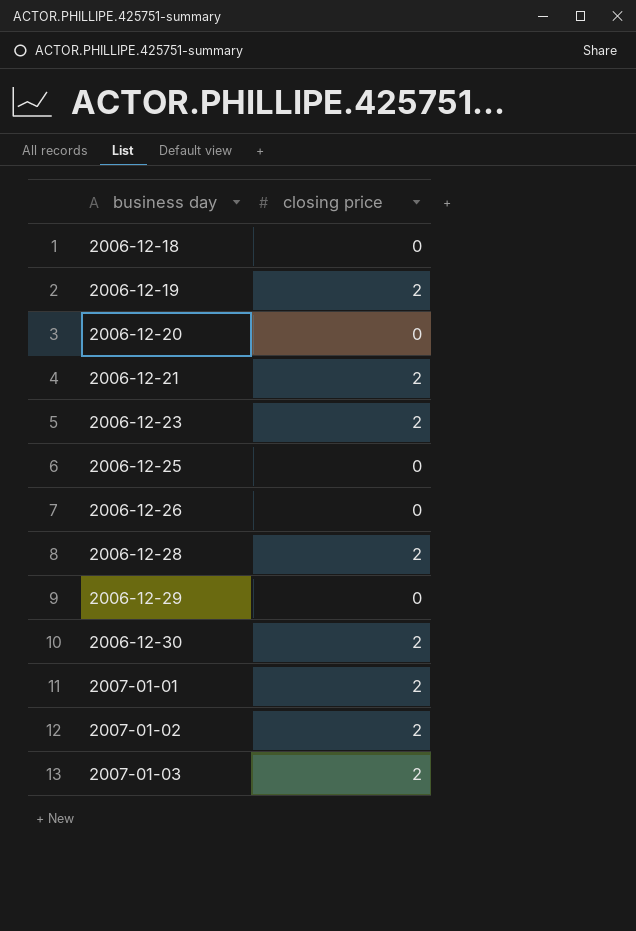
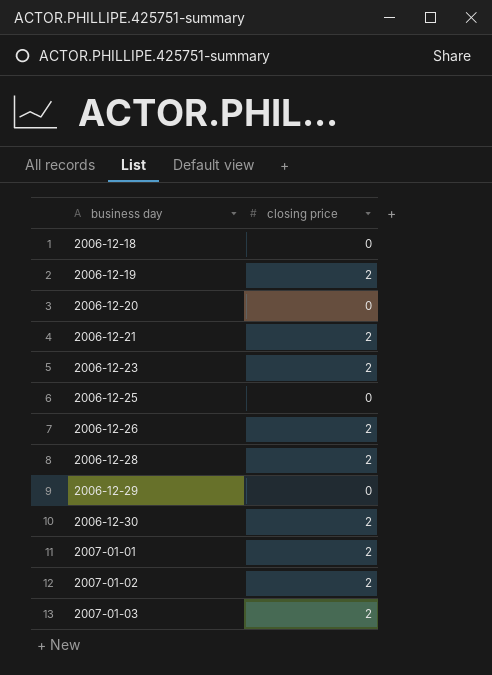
2006-12-26 | closing price: 0 -> 2

